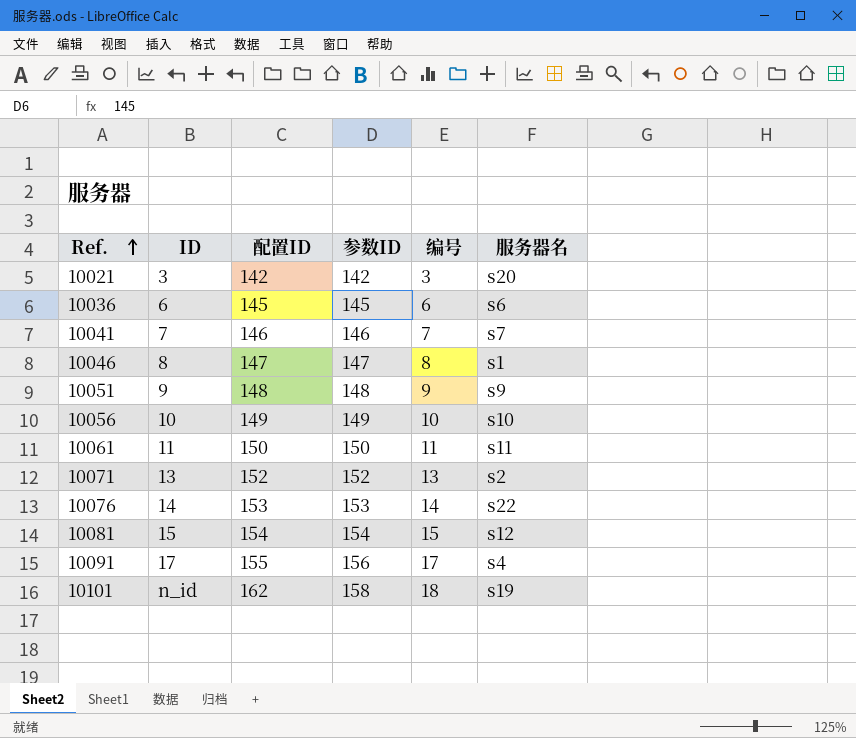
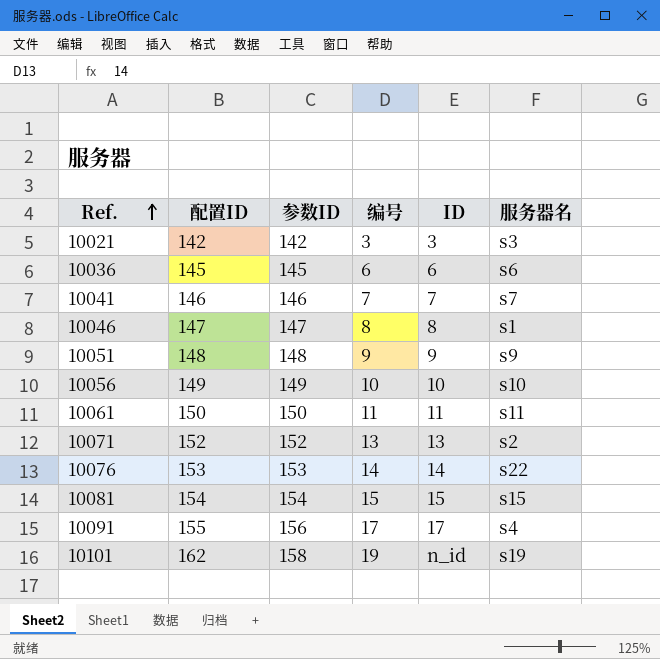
column ID | position: 2 -> 5
10021 | 服务器名: s20 -> s3
10081 | 服务器名: s12 -> s15
10101 | 编号: 18 -> 19

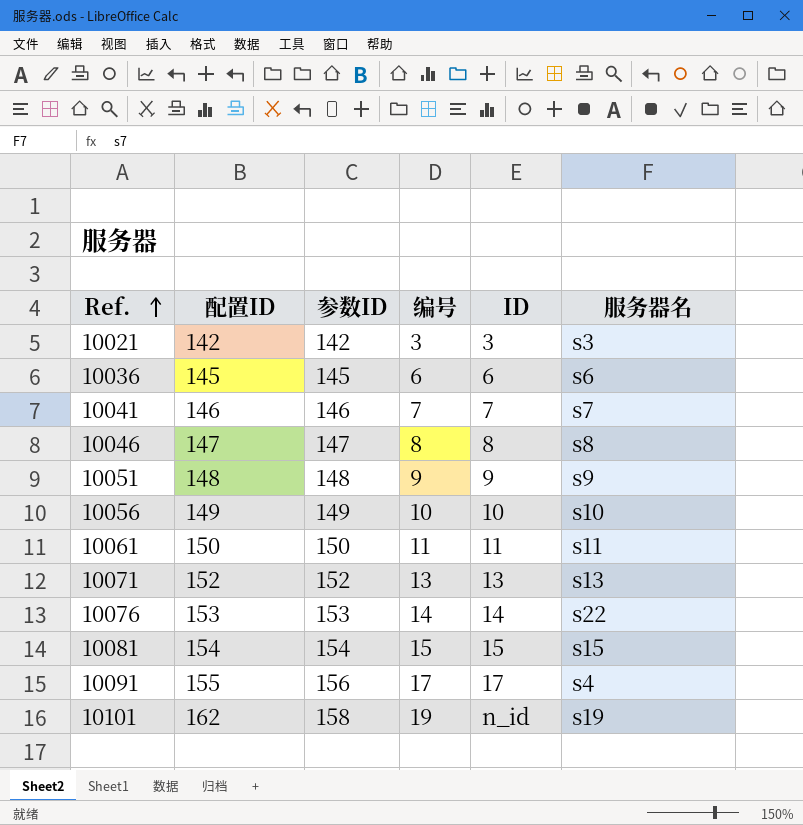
10046 | 服务器名: s1 -> s8
10071 | 服务器名: s2 -> s13

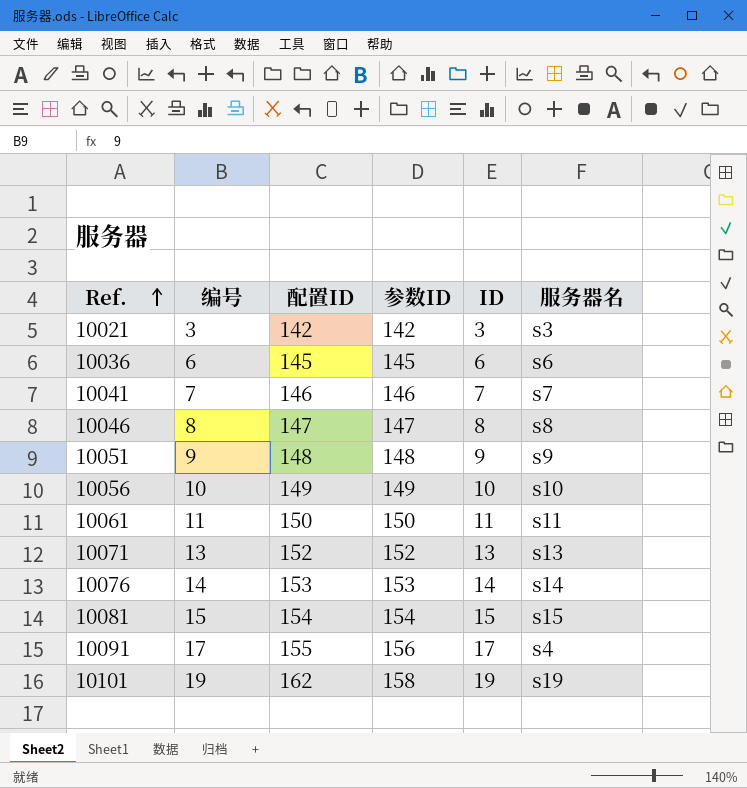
column 编号 | position: 4 -> 2
10076 | 服务器名: s22 -> s14
10101 | ID: n_id -> 19

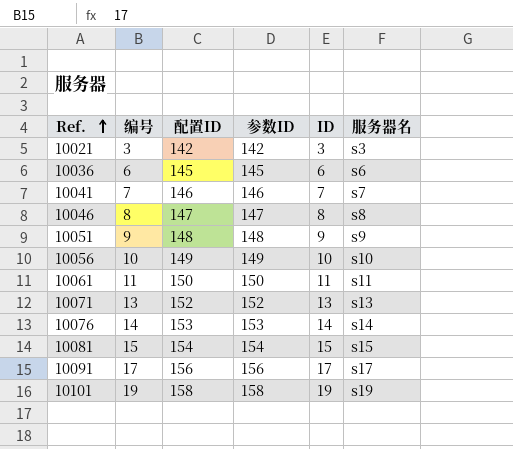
10091 | 配置ID: 155 -> 156
10091 | 服务器名: s4 -> s17
10101 | 配置ID: 162 -> 158

